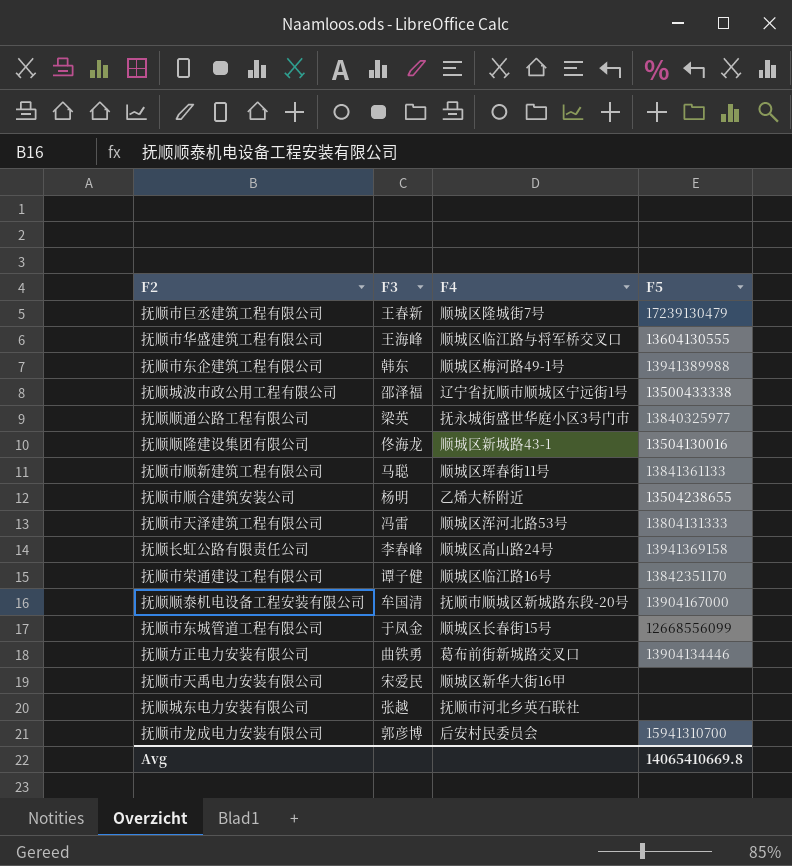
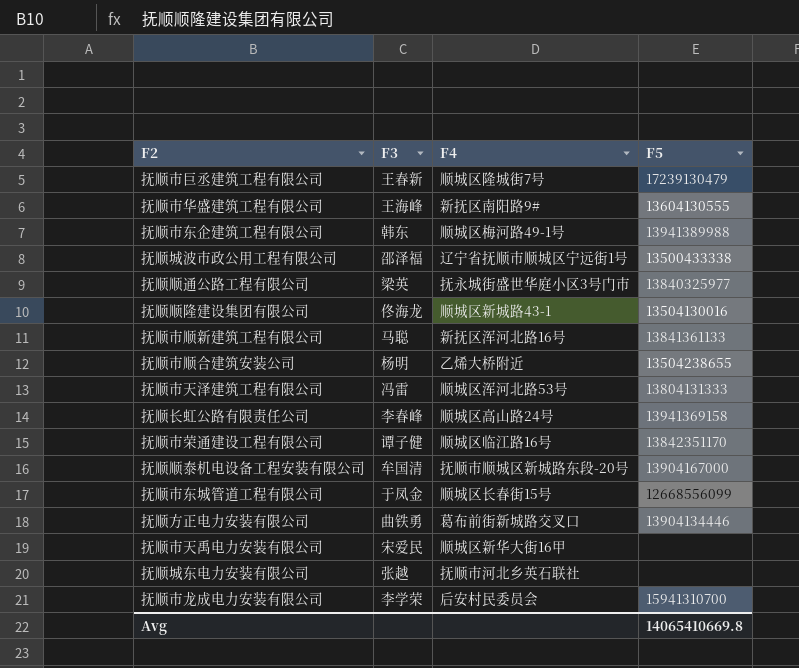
抚顺市华盛建筑工程有限公司 | F4: 顺城区临江路与将军桥交叉口 -> 新抚区南阳路9#
抚顺市顺新建筑工程有限公司 | F4: 顺城区珲春街11号 -> 新抚区浑河北路16号
抚顺市龙成电力安装有限公司 | F3: 郭彦博 -> 李学荣

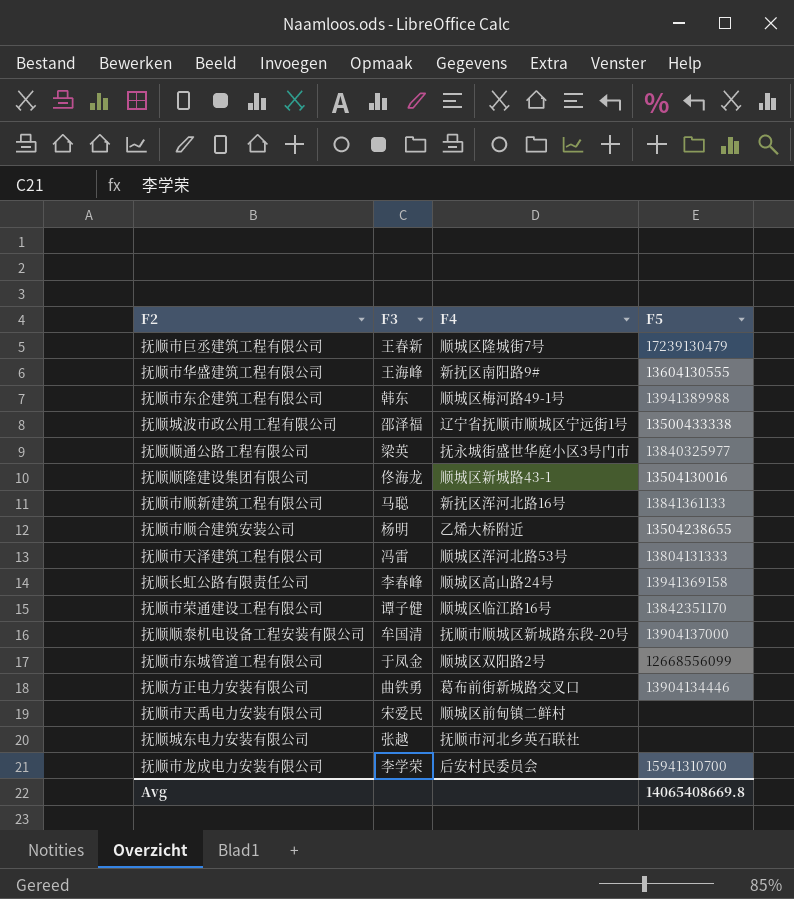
抚顺顺泰机电设备工程安装有限公司 | F5: 13904167000 -> 13904137000
抚顺市东城管道工程有限公司 | F4: 顺城区长春街15号 -> 顺城区双阳路2号
抚顺市天禹电力安装有限公司 | F4: 顺城区新华大街16甲 -> 顺城区前甸镇二鲜村
Avg | F5: 14065410669.8 -> 14065408669.8

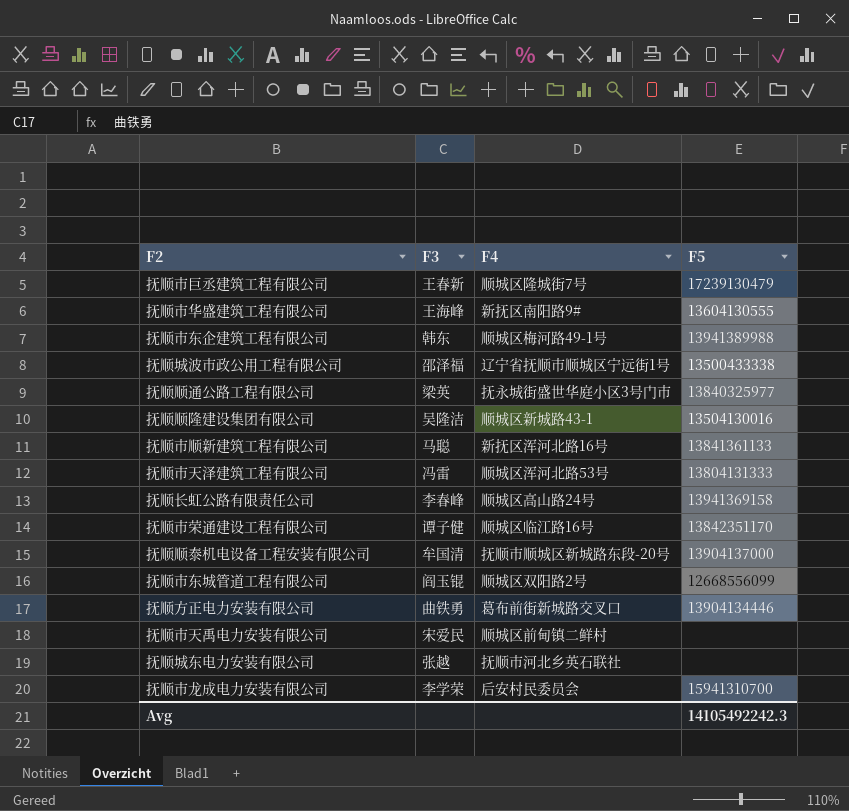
row 抚顺市顺合建筑安装公司: 杨明 | 乙烯大桥附近 | 13504238655 -> none
抚顺顺隆建设集团有限公司 | F3: 佟海龙 -> 吴隆洁
抚顺市东城管道工程有限公司 | F3: 于凤金 -> 阎玉锟
Avg | F5: 14065408669.8 -> 14105492242.3

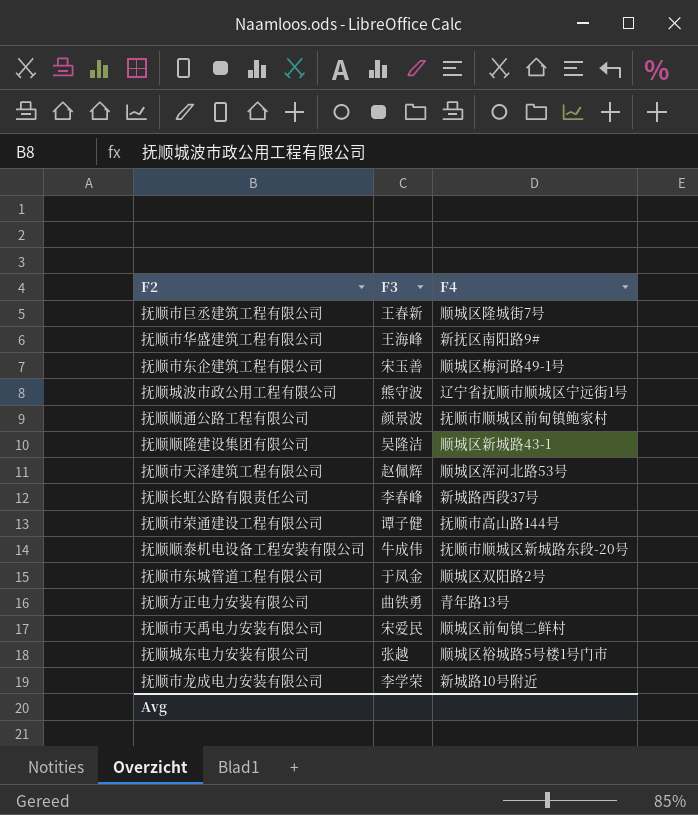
column F5 | position: 4 -> none
row 抚顺市顺新建筑工程有限公司: 马聪 | 新抚区浑河北路16号 | 13841361133 -> none
抚顺市东企建筑工程有限公司 | F3: 韩东 -> 宋玉善
抚顺城波市政公用工程有限公司 | F3: 邵泽福 -> 熊守波
抚顺顺通公路工程有限公司 | F3: 梁英 -> 颜景波
抚顺顺通公路工程有限公司 | F4: 抚永城街盛世华庭小区3号门市 -> 抚顺市顺城区前甸镇鲍家村
抚顺市天泽建筑工程有限公司 | F3: 冯雷 -> 赵佩辉
抚顺长虹公路有限责任公司 | F4: 顺城区高山路24号 -> 新城路西段37号
抚顺市荣通建设工程有限公司 | F4: 顺城区临江路16号 -> 抚顺市高山路144号
抚顺顺泰机电设备工程安装有限公司 | F3: 牟国清 -> 牛成伟
抚顺市东城管道工程有限公司 | F3: 阎玉锟 -> 于凤金
抚顺方正电力安装有限公司 | F4: 葛布前街新城路交叉口 -> 青年路13号
抚顺城东电力安装有限公司 | F4: 抚顺市河北乡英石联社 -> 顺城区裕城路5号楼1号门市
抚顺市龙成电力安装有限公司 | F4: 后安村民委员会 -> 新城路10号附近

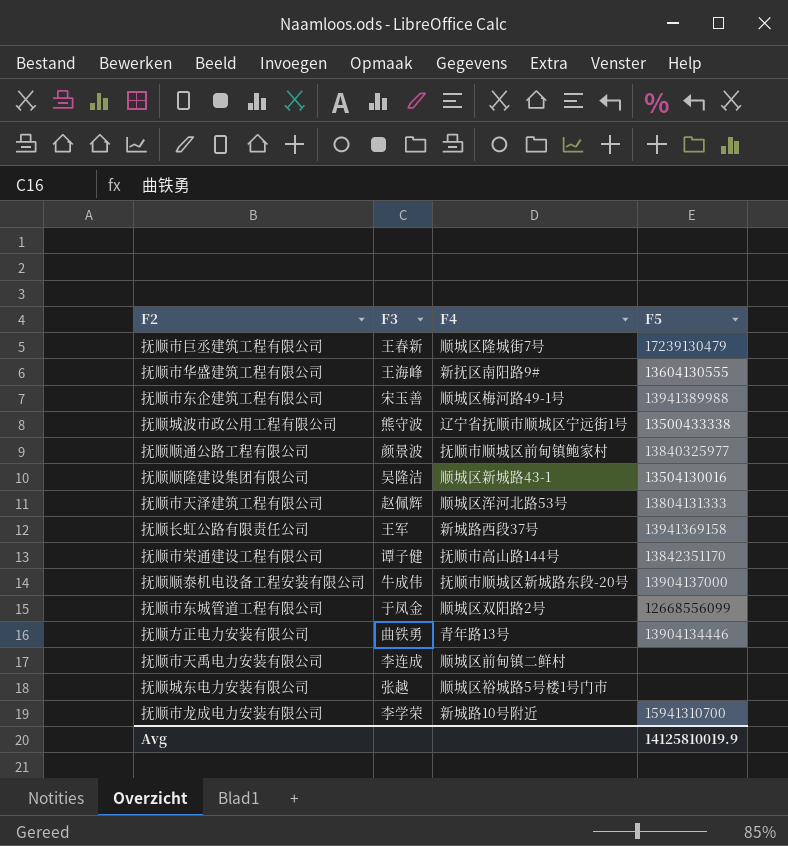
column F5 | position: none -> 4
抚顺长虹公路有限责任公司 | F3: 李春峰 -> 王军
抚顺市天禹电力安装有限公司 | F3: 宋爱民 -> 李连成

